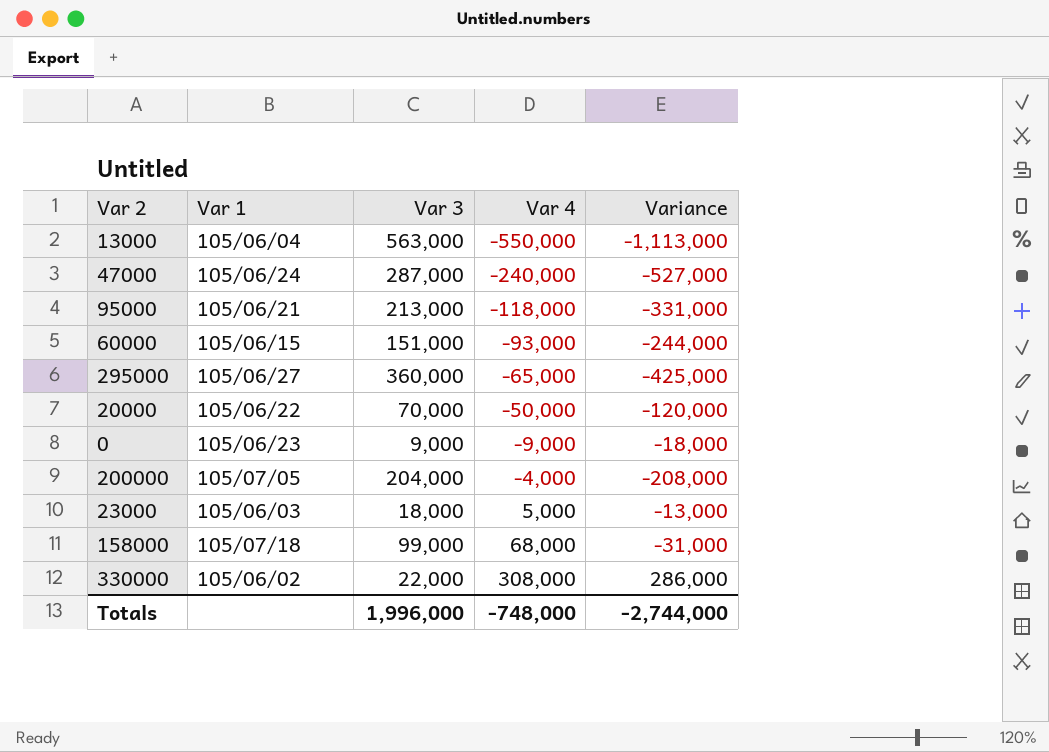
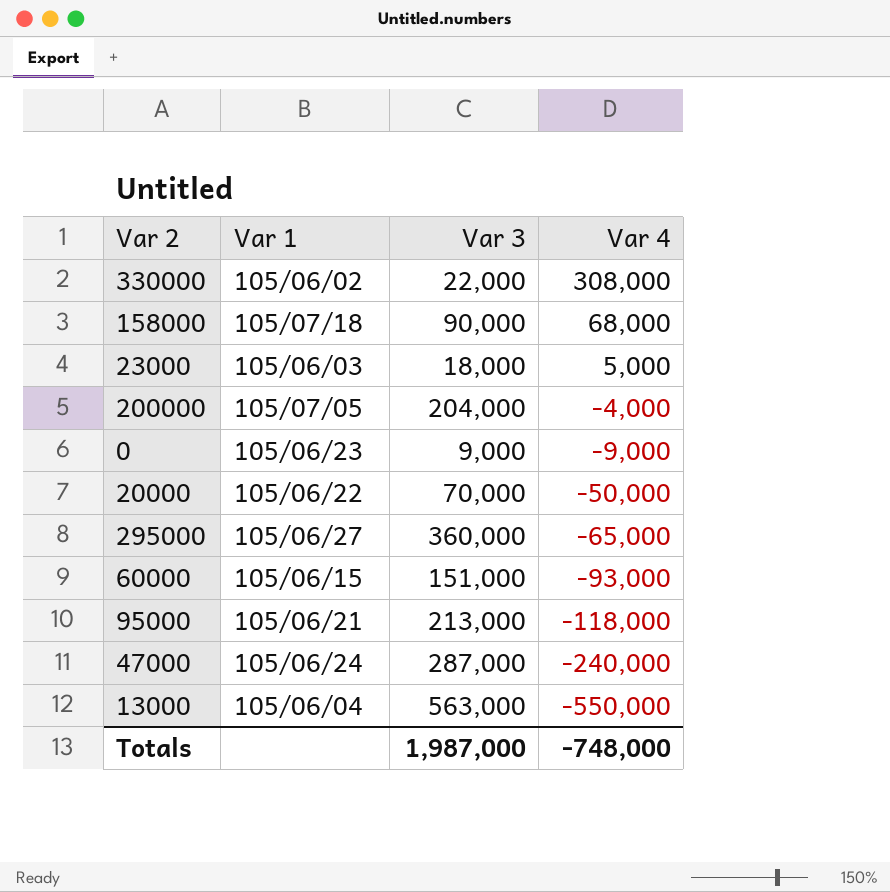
row order: Var 4 ascending -> Var 4 descending
column Variance | formula: [Var 4] - [Var 3] -> none
158000 | Var 3: 99,000 -> 90,000
Totals | Var 3: 1,996,000 -> 1,987,000

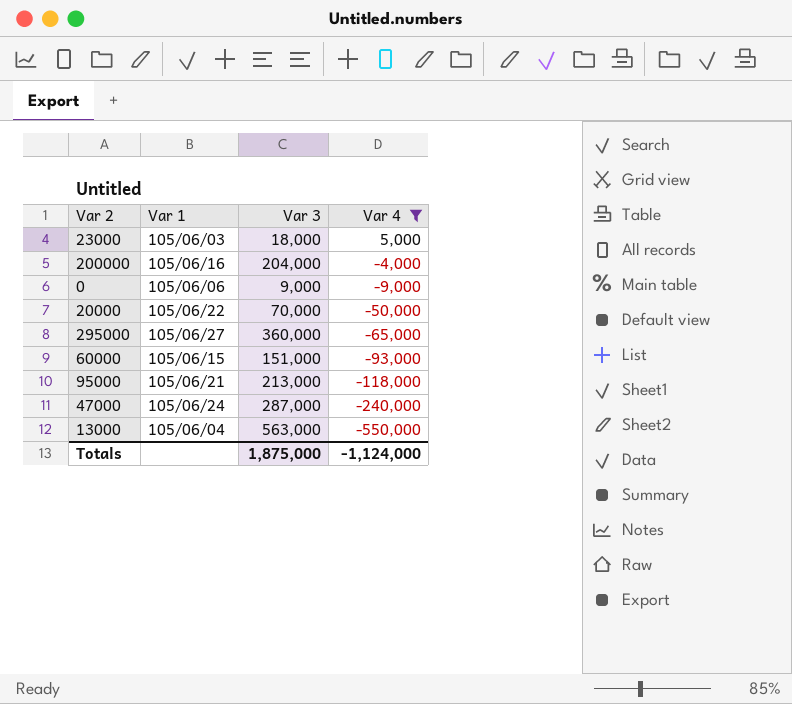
filter: none -> Var 4 <= 5,000
200000 | Var 1: 105/07/05 -> 105/06/16
0 | Var 1: 105/06/23 -> 105/06/06
Totals | Var 3: 1,987,000 -> 1,875,000
Totals | Var 4: -748,000 -> -1,124,000

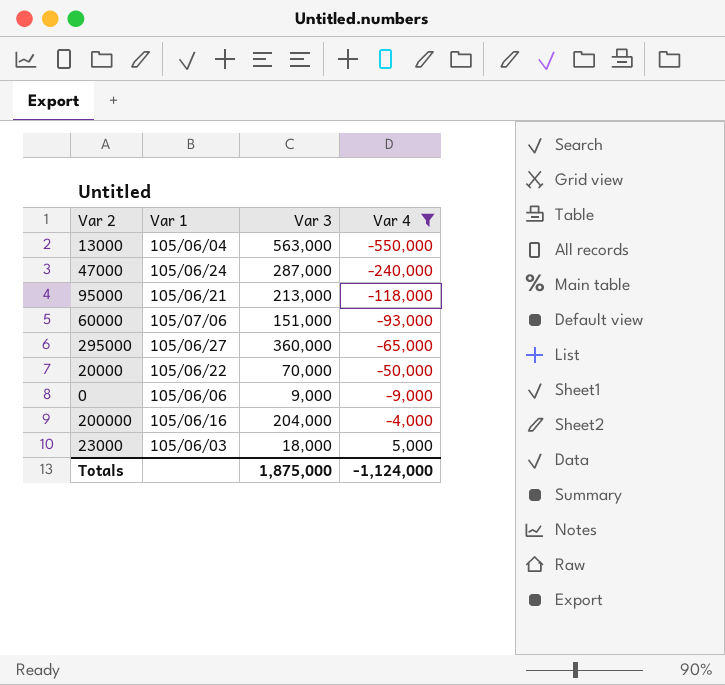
row order: Var 4 descending -> Var 4 ascending
60000 | Var 1: 105/06/15 -> 105/07/06

